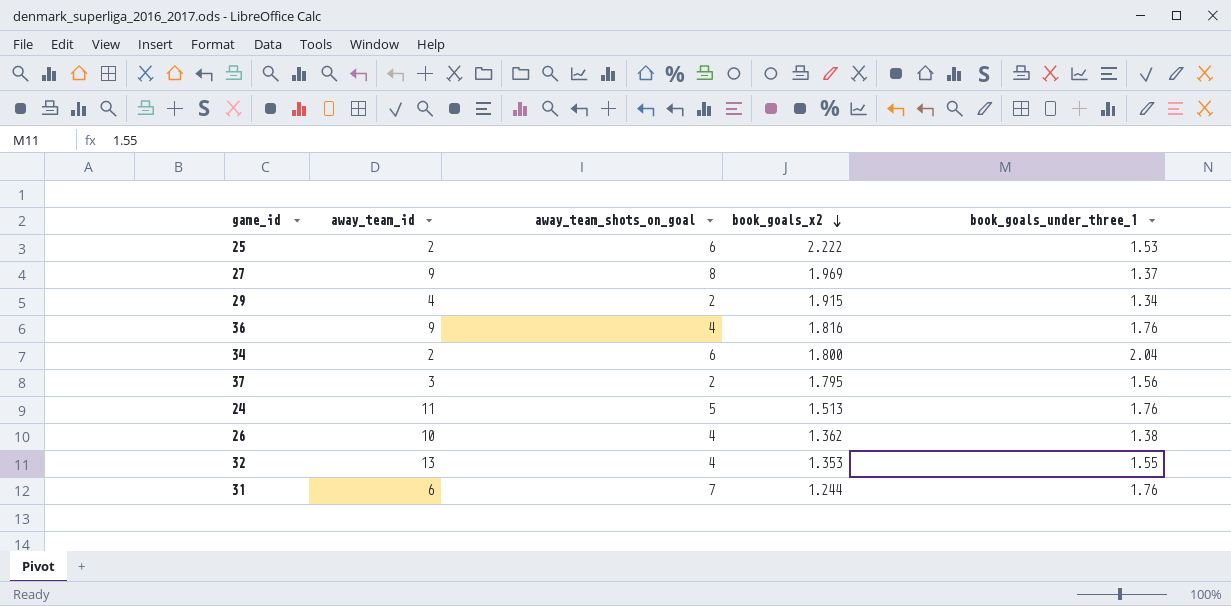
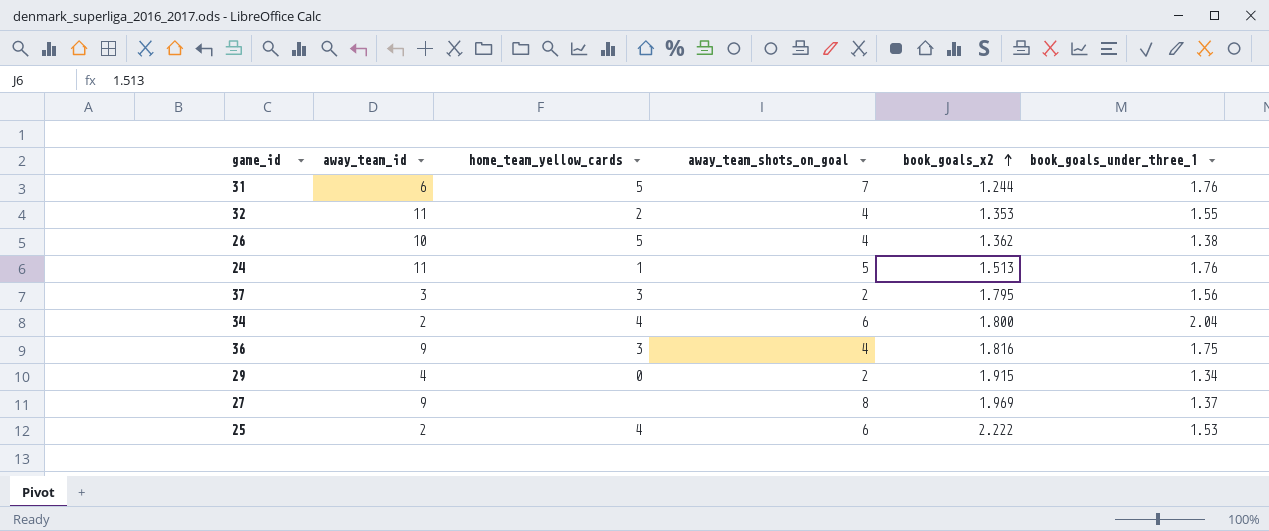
row order: book_goals_x2 descending -> book_goals_x2 ascending
column home_team_yellow_cards | position: none -> 3
32 | away_team_id: 13 -> 11
36 | book_goals_under_three_1: 1.76 -> 1.75

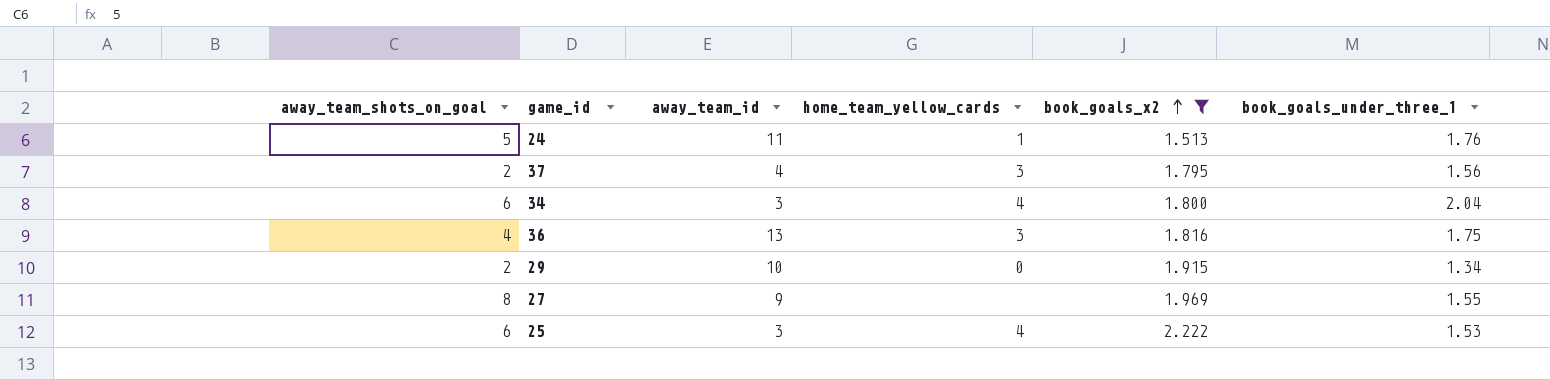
filter: none -> book_goals_x2 >= 1.513
column away_team_shots_on_goal | position: 4 -> 1
37 | away_team_id: 3 -> 4
34 | away_team_id: 2 -> 3
36 | away_team_id: 9 -> 13
29 | away_team_id: 4 -> 10
27 | book_goals_under_three_1: 1.37 -> 1.55
25 | away_team_id: 2 -> 3

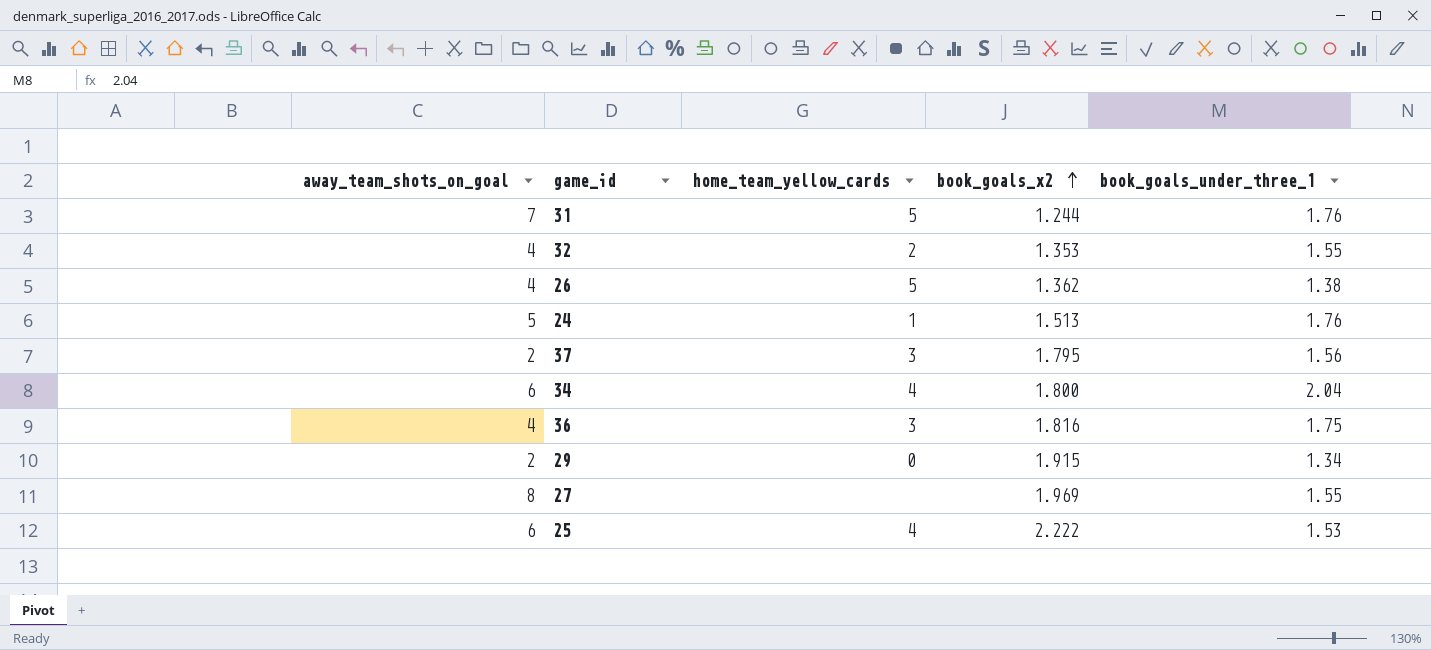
filter: book_goals_x2 >= 1.513 -> none
column away_team_id | position: 3 -> none

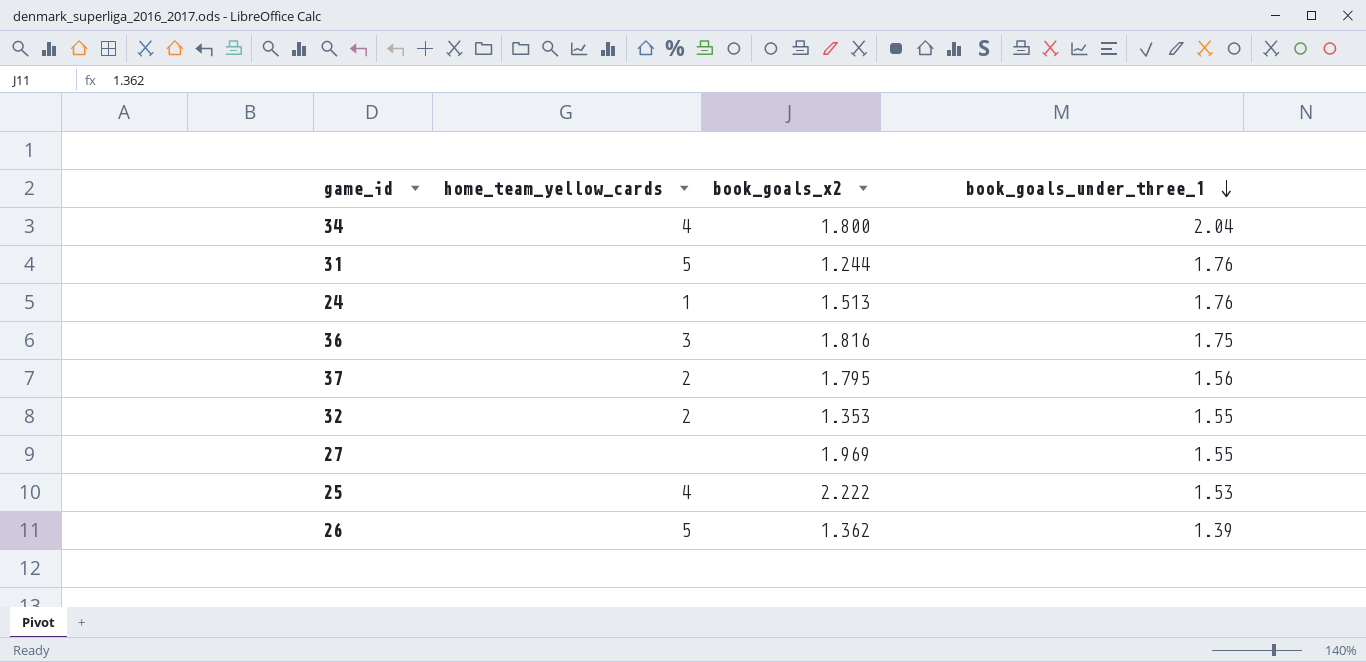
row order: book_goals_x2 ascending -> book_goals_under_three_1 descending
column away_team_shots_on_goal | position: 1 -> none
row 29: 2 | 0 | 1.915 | 1.34 -> none
37 | home_team_yellow_cards: 3 -> 2
26 | book_goals_under_three_1: 1.38 -> 1.39

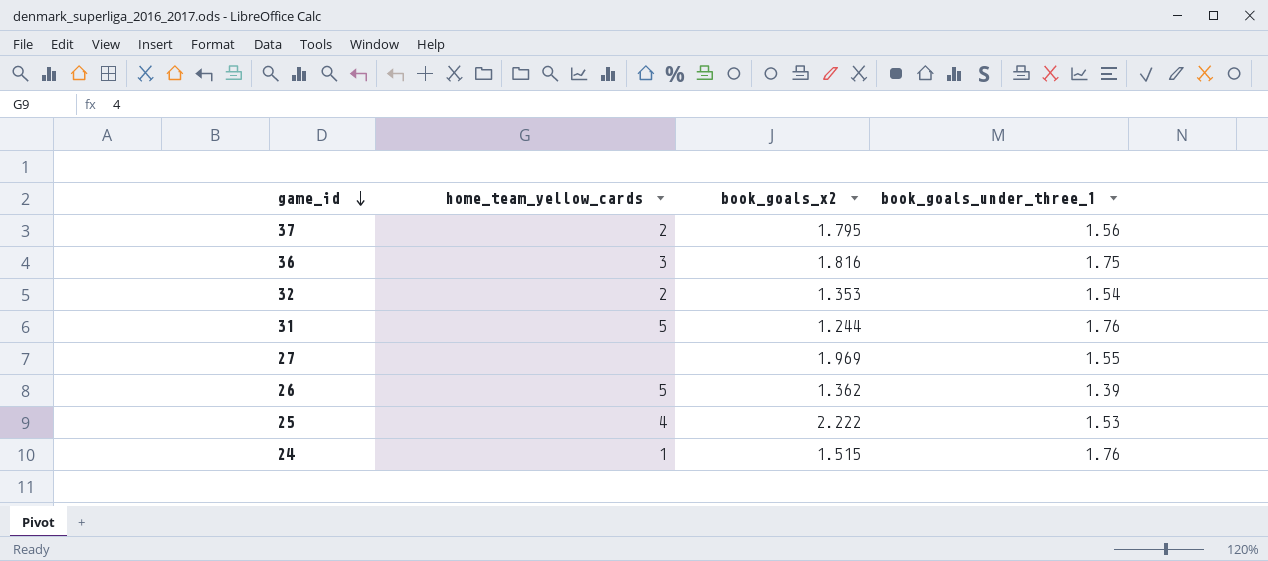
row order: book_goals_under_three_1 descending -> game_id descending
row 34: 4 | 1.800 | 2.04 -> none
32 | book_goals_under_three_1: 1.55 -> 1.54
24 | book_goals_x2: 1.513 -> 1.515

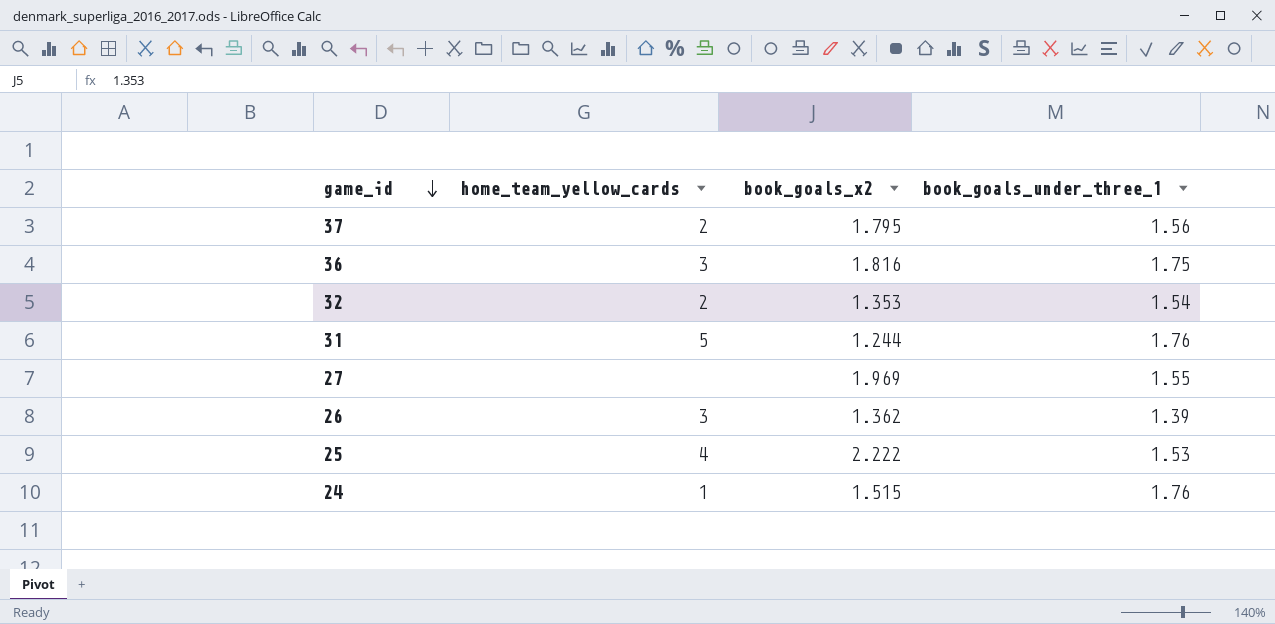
26 | home_team_yellow_cards: 5 -> 3

